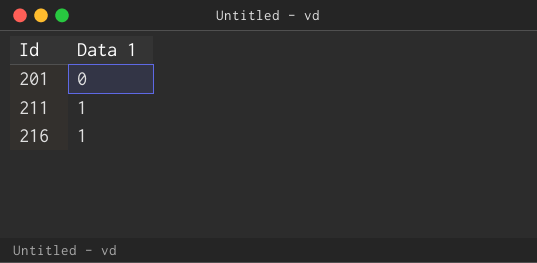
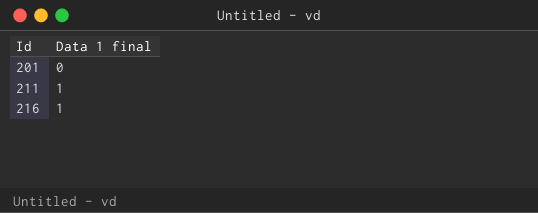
column name: Data 1 -> Data 1 final

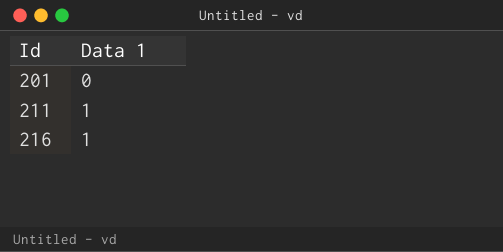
column name: Data 1 final -> Data 1

